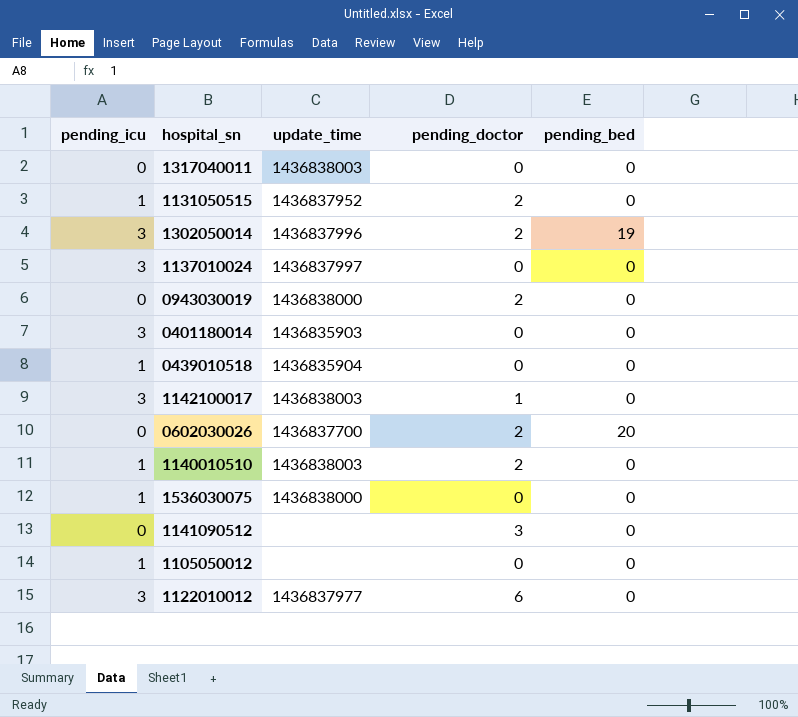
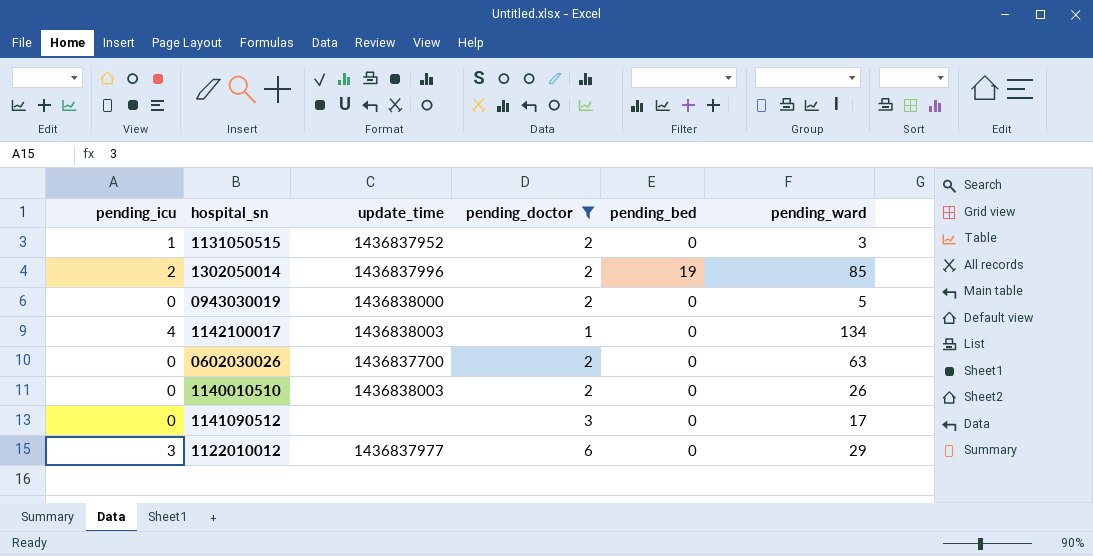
filter: none -> pending_doctor != 0
column pending_ward | position: none -> 6
1302050014 | pending_icu: 3 -> 2
1142100017 | pending_icu: 3 -> 4
0602030026 | pending_bed: 20 -> 0
1140010510 | pending_icu: 1 -> 0

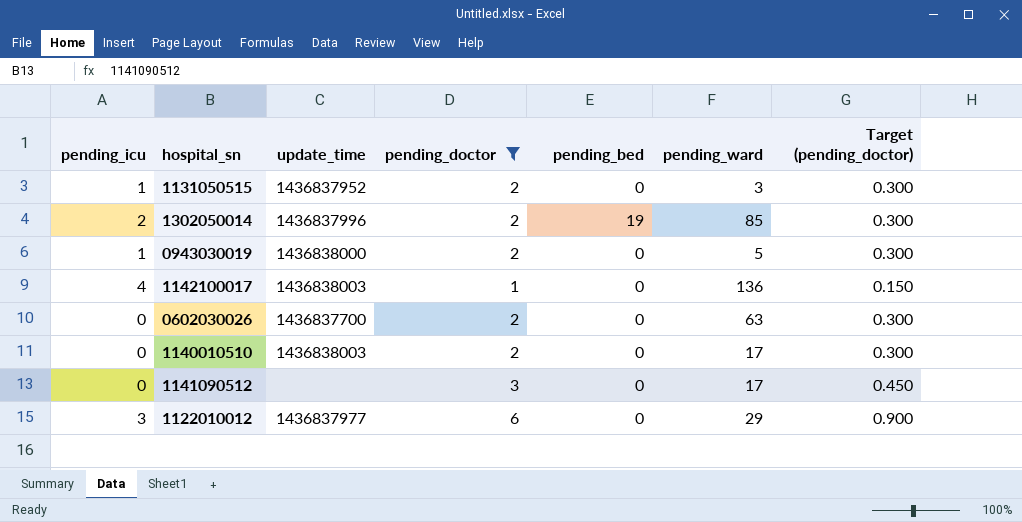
column Target (pending_doctor) | formula: none -> [pending_doctor] * 0.15
0943030019 | pending_icu: 0 -> 1
1142100017 | pending_ward: 134 -> 136
1140010510 | pending_ward: 26 -> 17

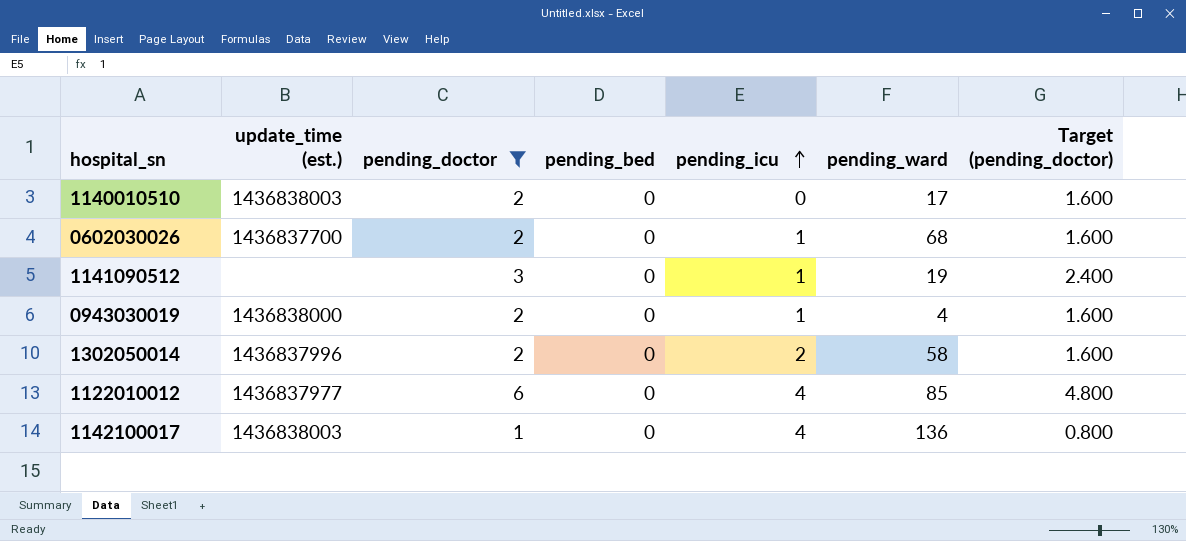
row order: none -> pending_icu ascending
column name: update_time -> update_time (est.)
column pending_icu | position: 1 -> 5
column Target (pending_doctor) | formula: [pending_doctor] * 0.15 -> [pending_doctor] * 0.8
row 1131050515: 1 | 1436837952 | 2 | 0 | 3 | 0.300 -> none
0602030026 | pending_icu: 0 -> 1
0602030026 | pending_ward: 63 -> 68
1141090512 | pending_icu: 0 -> 1
1141090512 | pending_ward: 17 -> 19
0943030019 | pending_ward: 5 -> 4
1302050014 | pending_bed: 19 -> 0
1302050014 | pending_ward: 85 -> 58
1122010012 | pending_icu: 3 -> 4
1122010012 | pending_ward: 29 -> 85

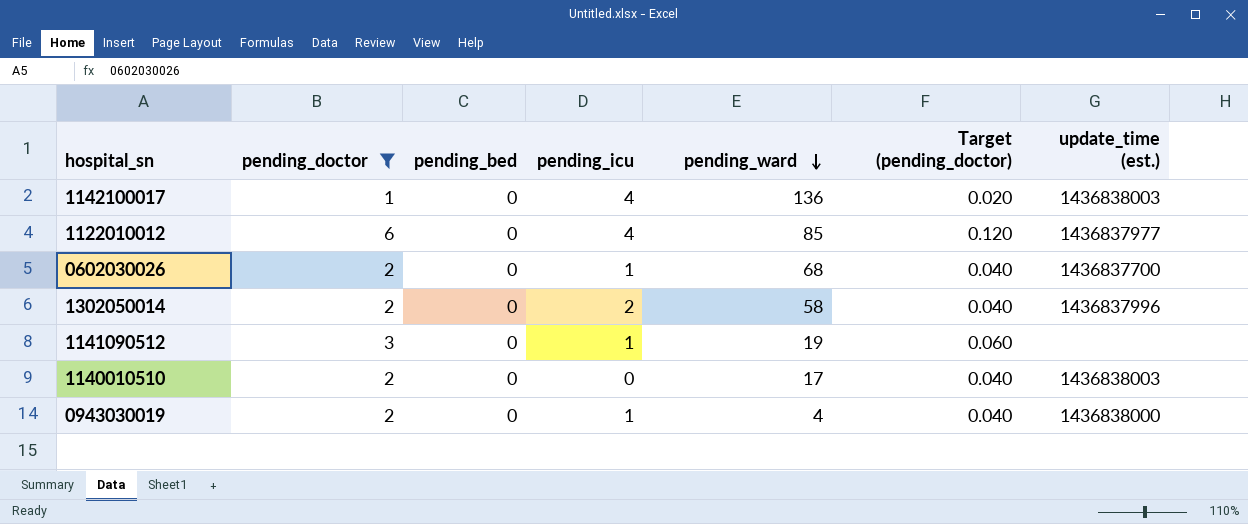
row order: pending_icu ascending -> pending_ward descending
column Target (pending_doctor) | formula: [pending_doctor] * 0.8 -> [pending_doctor] * 0.02
column update_time (est.) | position: 2 -> 7

